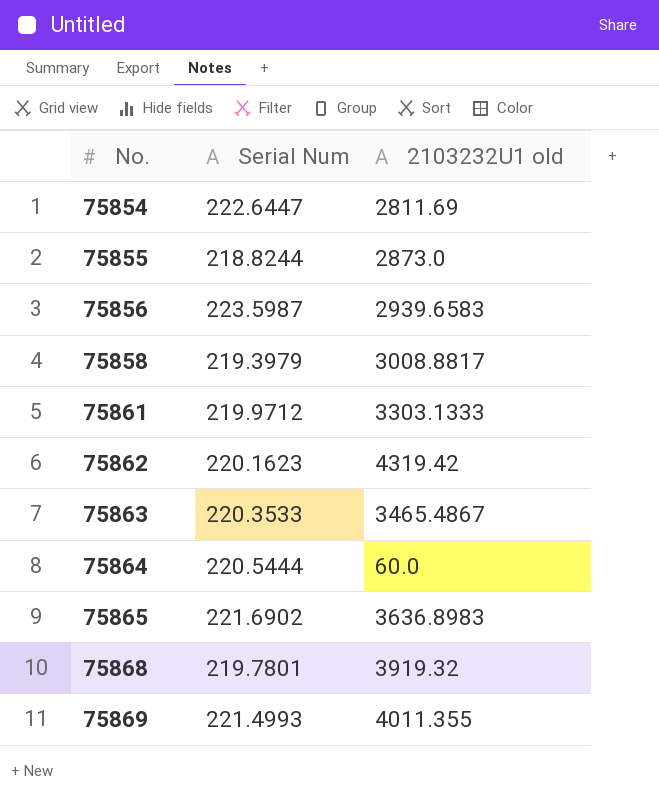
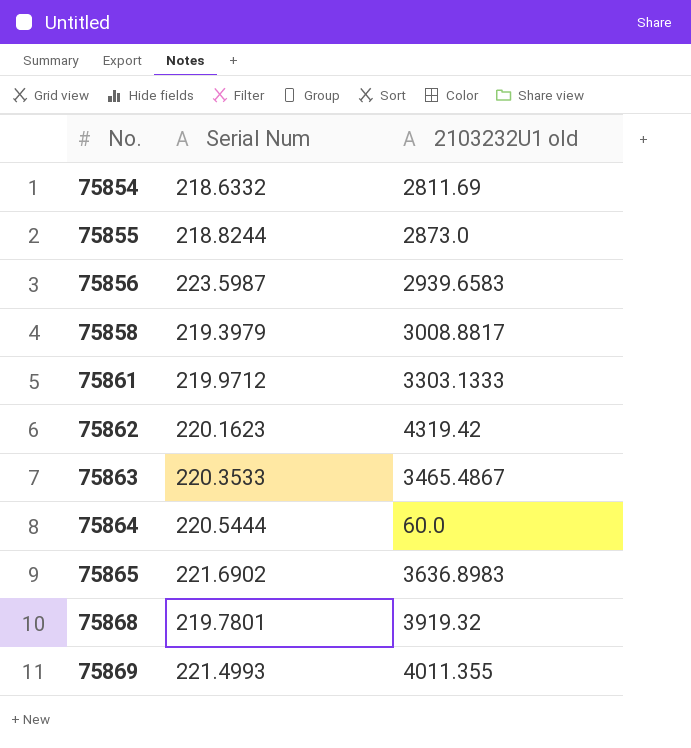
75854 | Serial Num: 222.6447 -> 218.6332

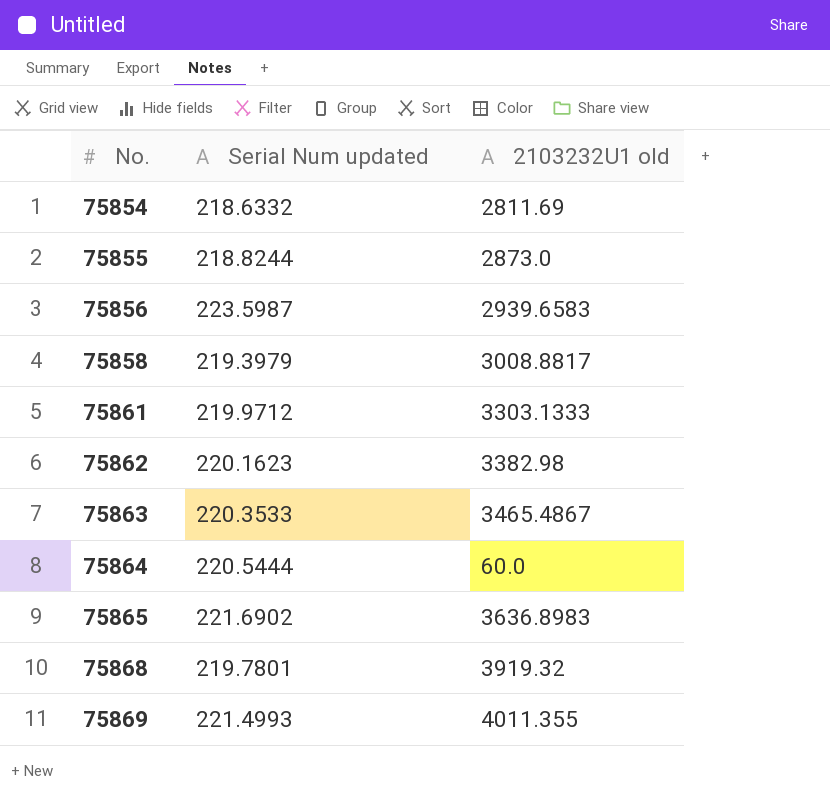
column name: Serial Num -> Serial Num updated
75862 | 2103232U1 old: 4319.42 -> 3382.98

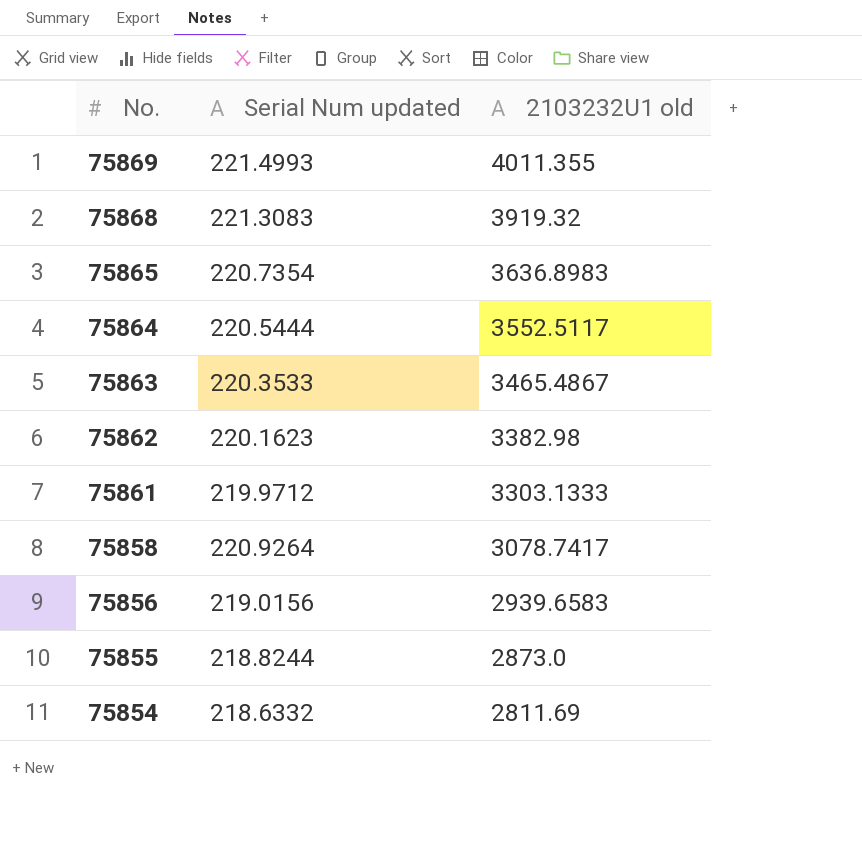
row order: No. ascending -> No. descending
75868 | Serial Num updated: 219.7801 -> 221.3083
75865 | Serial Num updated: 221.6902 -> 220.7354
75864 | 2103232U1 old: 60.0 -> 3552.5117
75858 | Serial Num updated: 219.3979 -> 220.9264
75858 | 2103232U1 old: 3008.8817 -> 3078.7417
75856 | Serial Num updated: 223.5987 -> 219.0156

